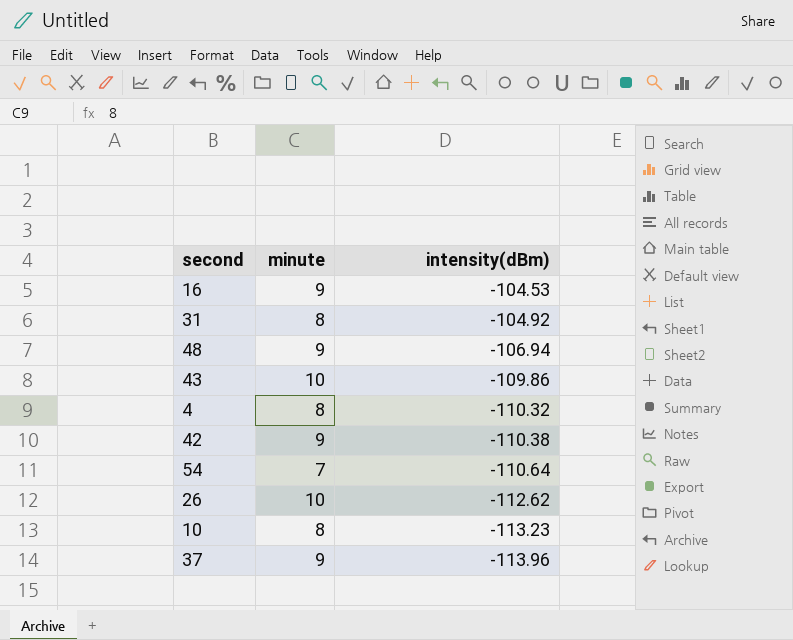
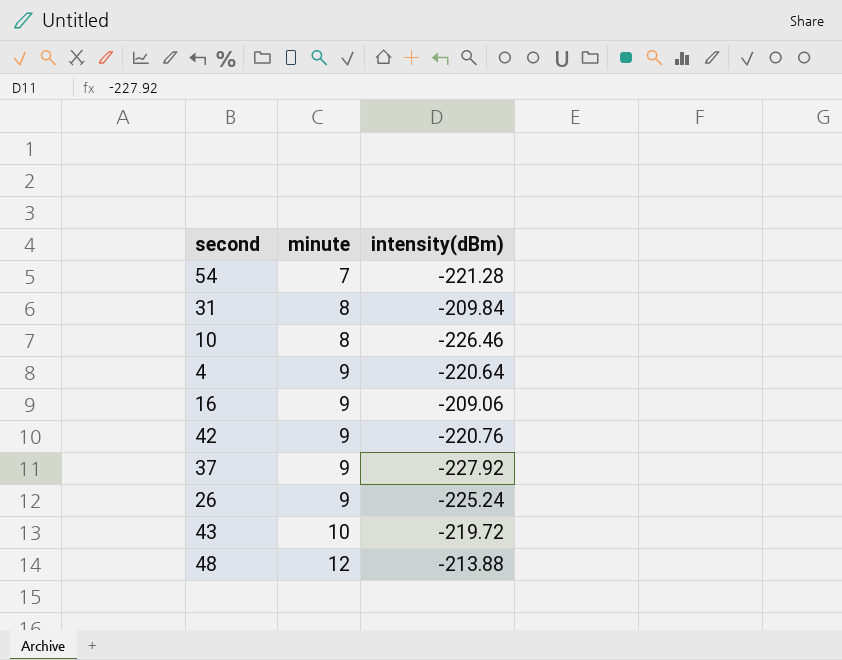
row order: intensity(dBm) descending -> minute ascending
54 | intensity(dBm): -110.64 -> -221.28
31 | intensity(dBm): -104.92 -> -209.84
10 | intensity(dBm): -113.23 -> -226.46
4 | minute: 8 -> 9
4 | intensity(dBm): -110.32 -> -220.64
16 | intensity(dBm): -104.53 -> -209.06
42 | intensity(dBm): -110.38 -> -220.76
37 | intensity(dBm): -113.96 -> -227.92
26 | minute: 10 -> 9
26 | intensity(dBm): -112.62 -> -225.24
43 | intensity(dBm): -109.86 -> -219.72
48 | minute: 9 -> 12
48 | intensity(dBm): -106.94 -> -213.88

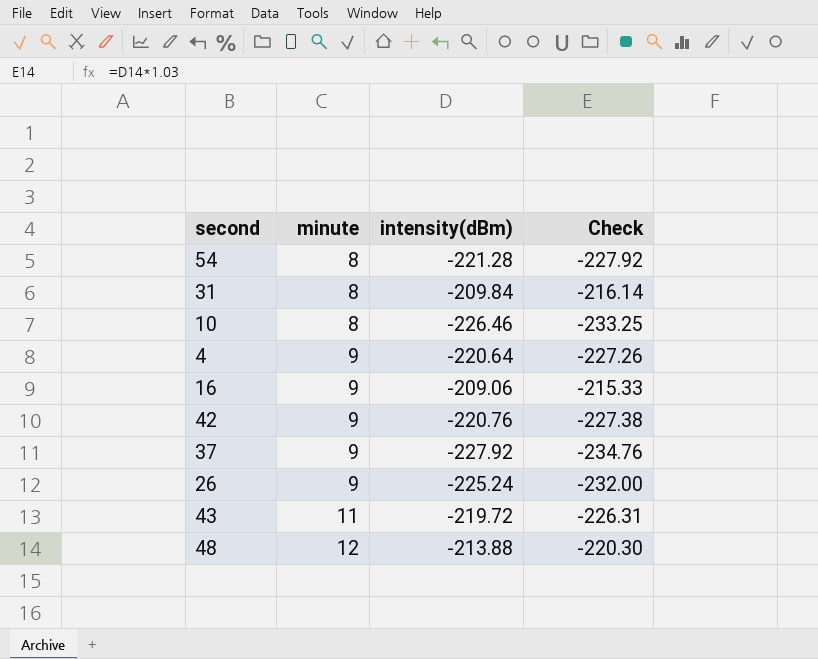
column Check | formula: none -> [intensity(dBm)] * 1.03
54 | minute: 7 -> 8
43 | minute: 10 -> 11

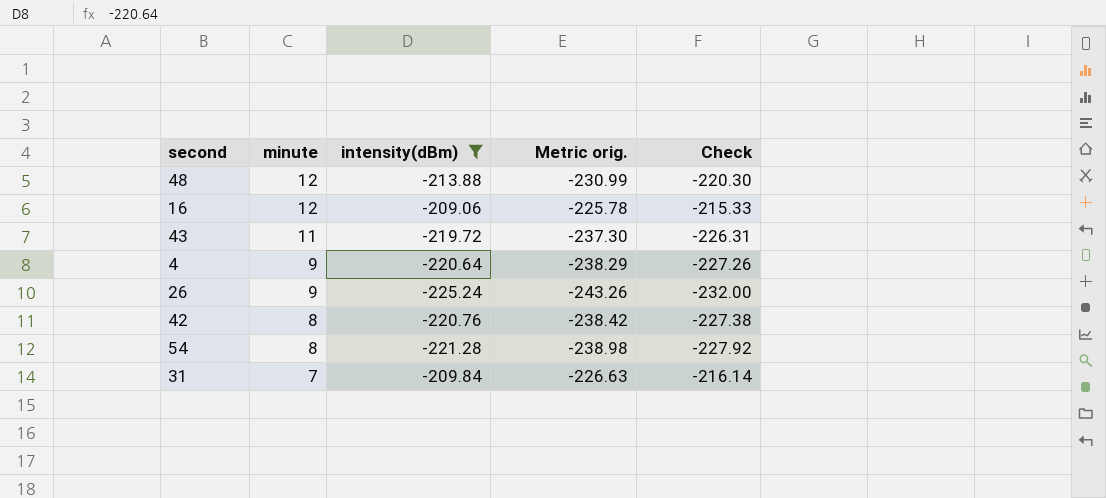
filter: none -> intensity(dBm) >= -225.24
row order: minute ascending -> minute descending
column Metric orig. | formula: none -> [intensity(dBm)] * 1.08
16 | minute: 9 -> 12
42 | minute: 9 -> 8
31 | minute: 8 -> 7

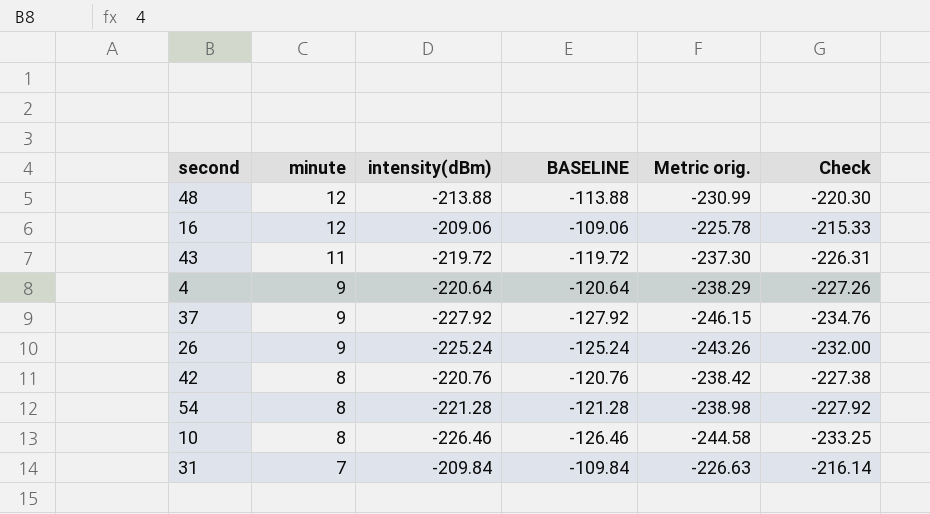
filter: intensity(dBm) >= -225.24 -> none
column BASELINE | formula: none -> [intensity(dBm)] + 100

